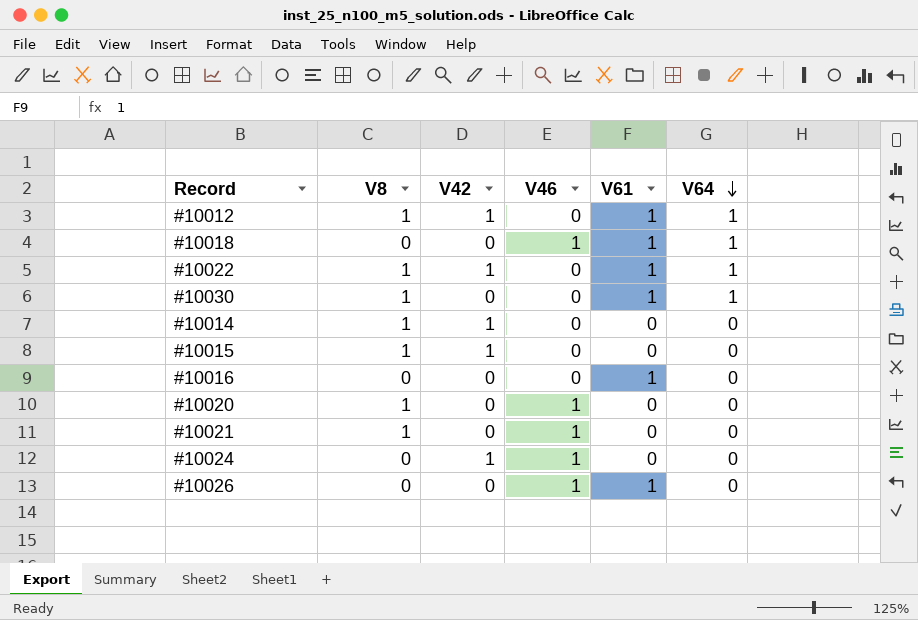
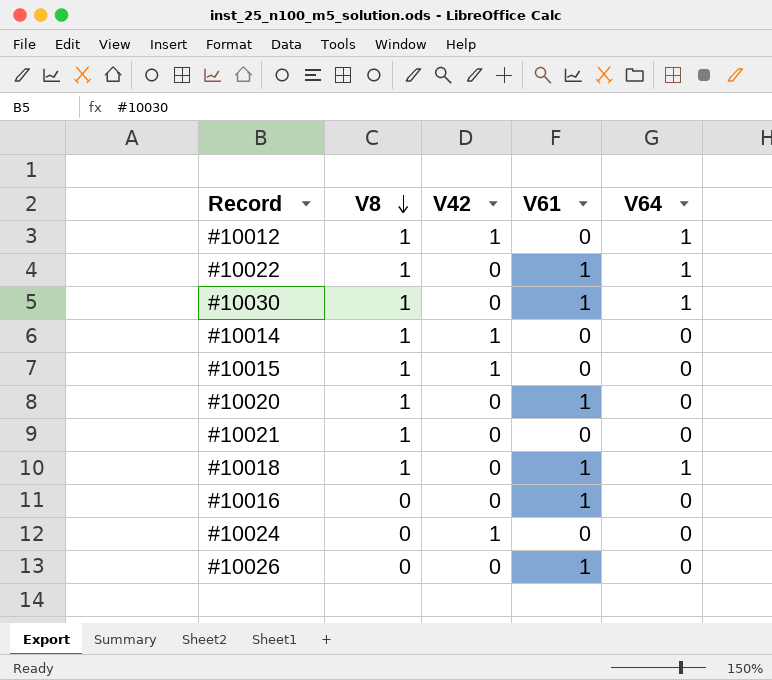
row order: V64 descending -> V8 descending
column V46 | position: 4 -> none
#10012 | V61: 1 -> 0
#10022 | V42: 1 -> 0
#10020 | V61: 0 -> 1
#10018 | V8: 0 -> 1

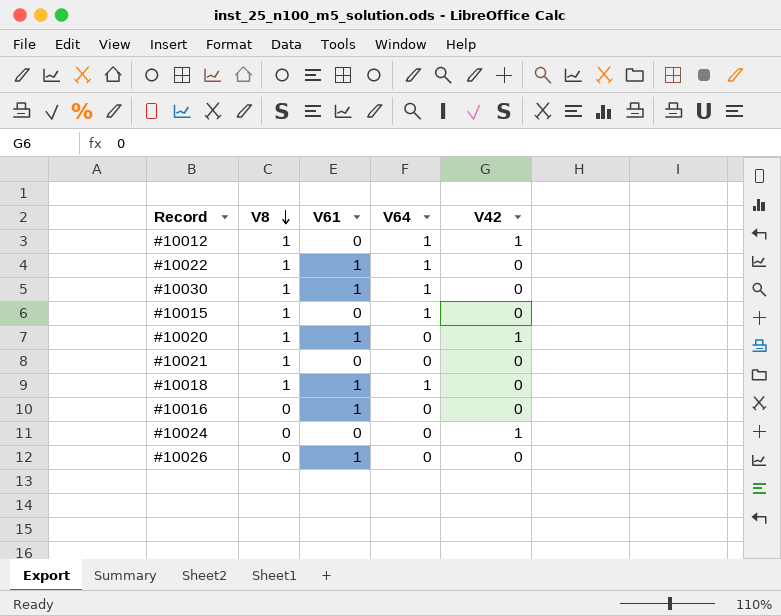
column V42 | position: 3 -> 5
row #10014: 1 | 1 | 0 | 0 -> none
#10015 | V64: 0 -> 1
#10015 | V42: 1 -> 0
#10020 | V42: 0 -> 1

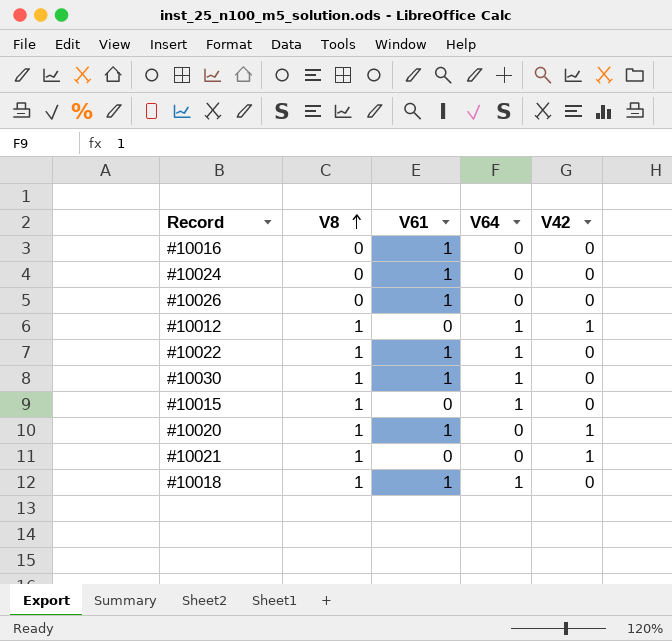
row order: V8 descending -> V8 ascending
#10024 | V61: 0 -> 1
#10024 | V42: 1 -> 0
#10021 | V42: 0 -> 1

